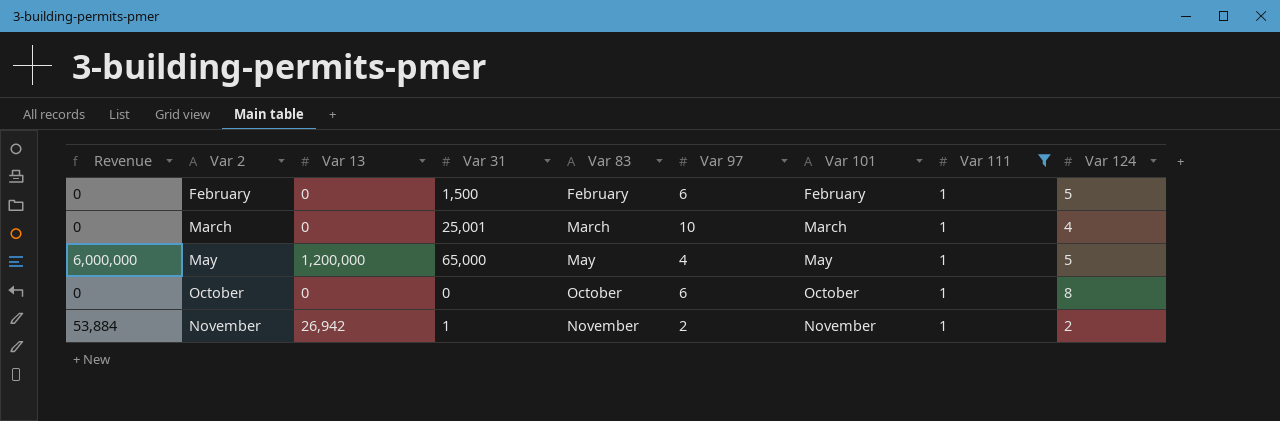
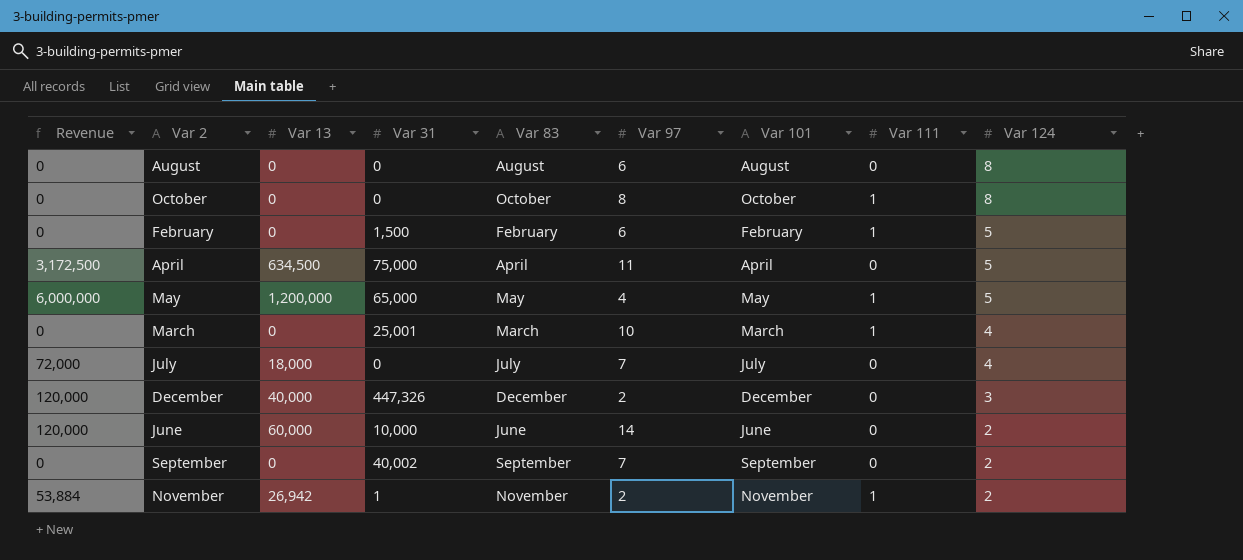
filter: Var 111 = 1 -> none
row order: Var 2 ascending -> Var 124 descending
October | Var 97: 6 -> 8

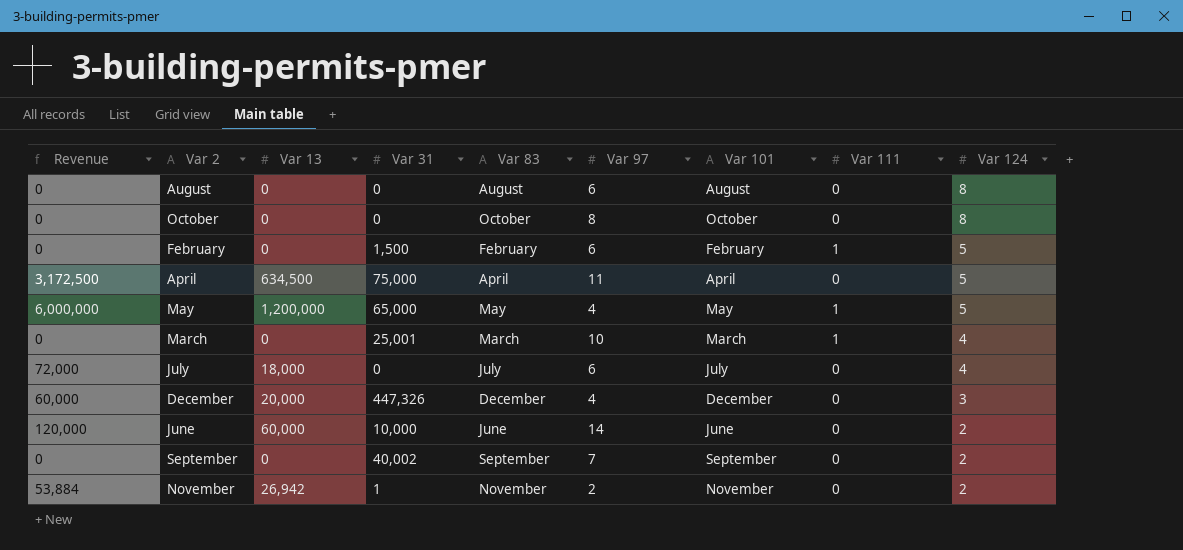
October | Var 111: 1 -> 0
July | Var 97: 7 -> 6
December | Revenue: 120,000 -> 60,000
December | Var 13: 40,000 -> 20,000
December | Var 97: 2 -> 4
November | Var 111: 1 -> 0

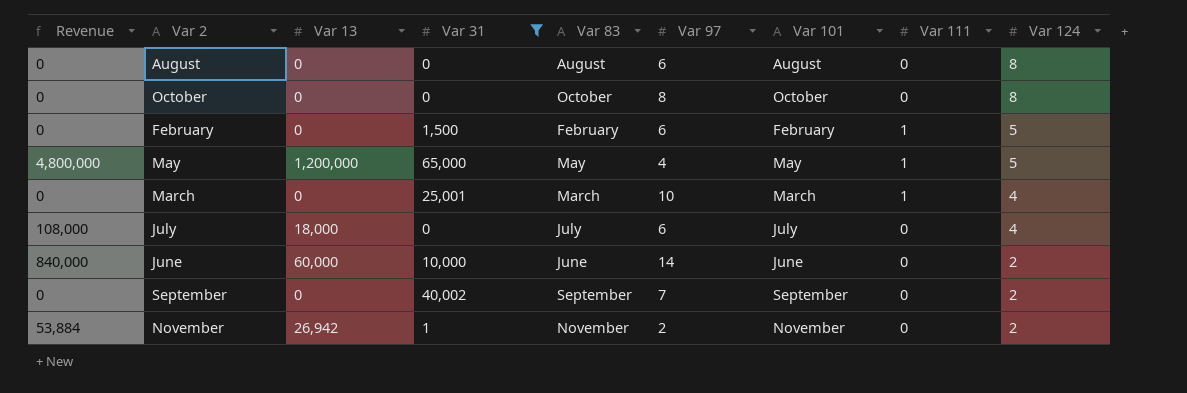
filter: none -> Var 31 <= 65,000
column Revenue | formula: [Var 13] * [Var 124] -> [Var 13] * [Var 97]

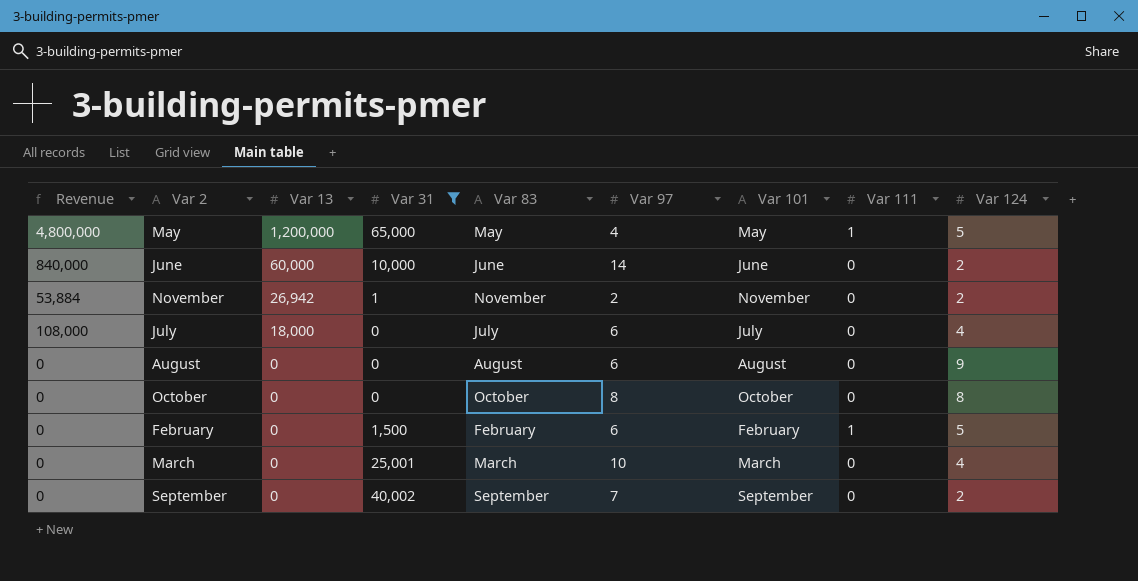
row order: Var 124 descending -> Var 13 descending
August | Var 124: 8 -> 9
March | Var 111: 1 -> 0

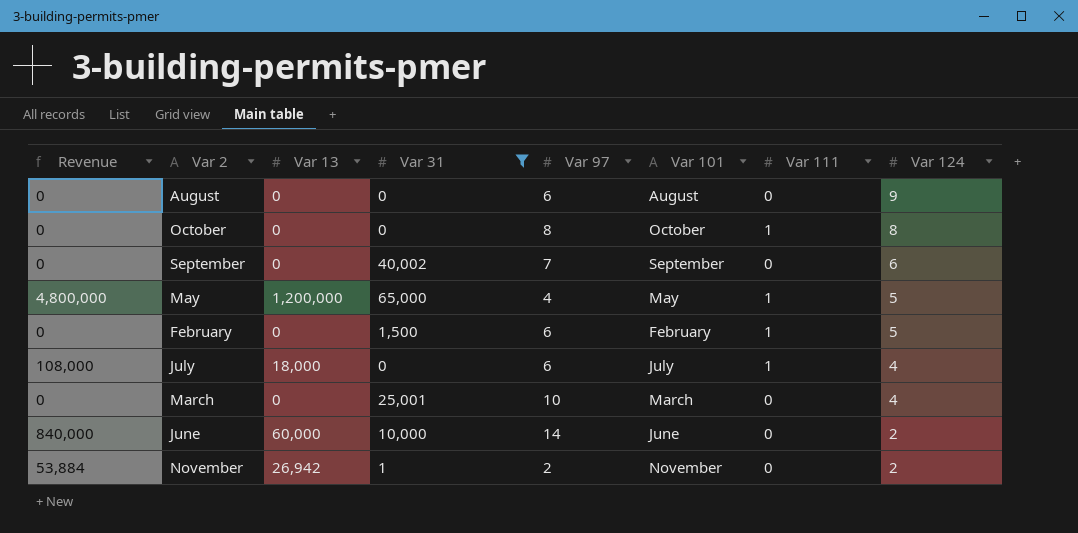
row order: Var 13 descending -> Var 124 descending
column Var 83 | position: 5 -> none
October | Var 111: 0 -> 1
September | Var 124: 2 -> 6
July | Var 111: 0 -> 1

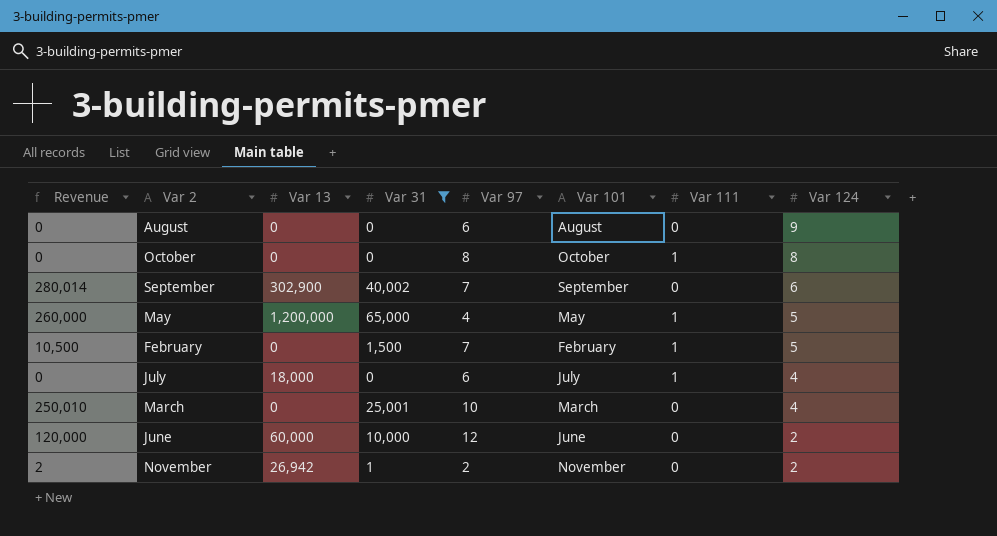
column Revenue | formula: [Var 13] * [Var 97] -> [Var 31] * [Var 97]
September | Var 13: 0 -> 302,900
February | Var 97: 6 -> 7
June | Var 97: 14 -> 12

